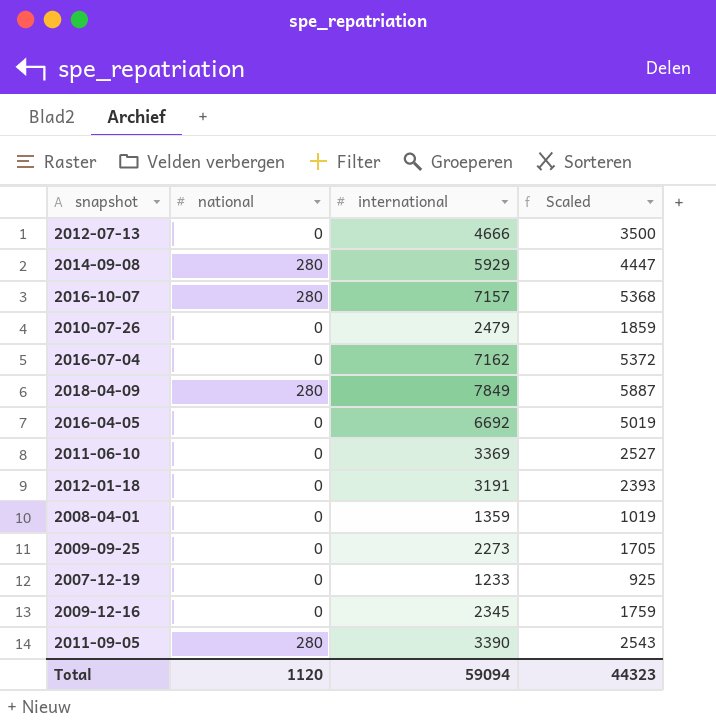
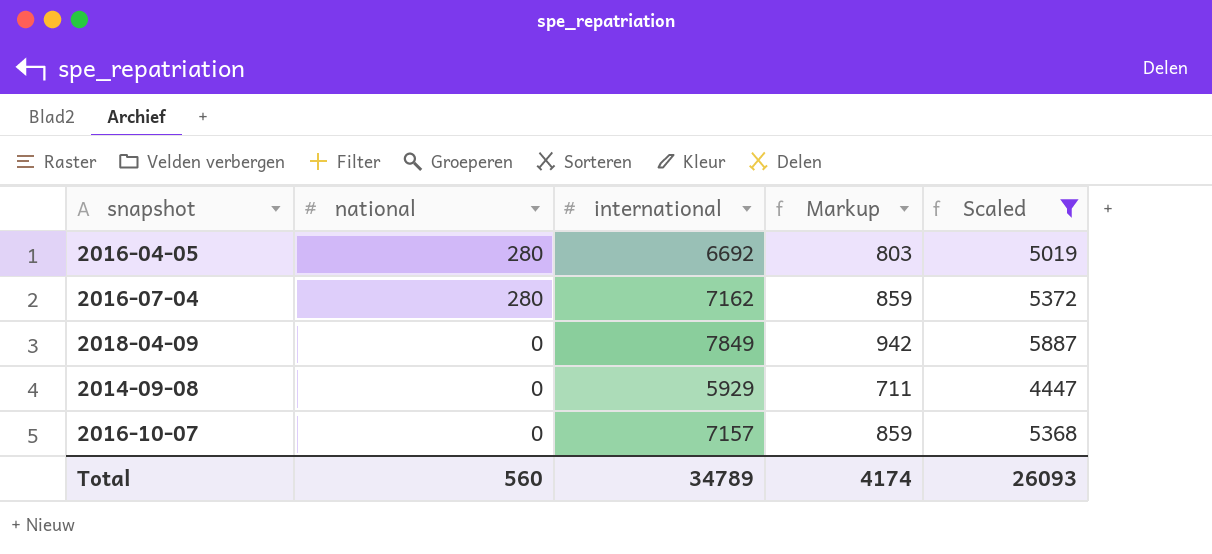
filter: none -> Scaled >= 4447
row order: none -> national descending
column Markup | formula: none -> [international] * 0.12
2016-04-05 | national: 0 -> 280
2016-07-04 | national: 0 -> 280
2018-04-09 | national: 280 -> 0
2014-09-08 | national: 280 -> 0
2016-10-07 | national: 280 -> 0
Total | national: 1120 -> 560
Total | international: 59094 -> 34789
Total | Scaled: 44323 -> 26093

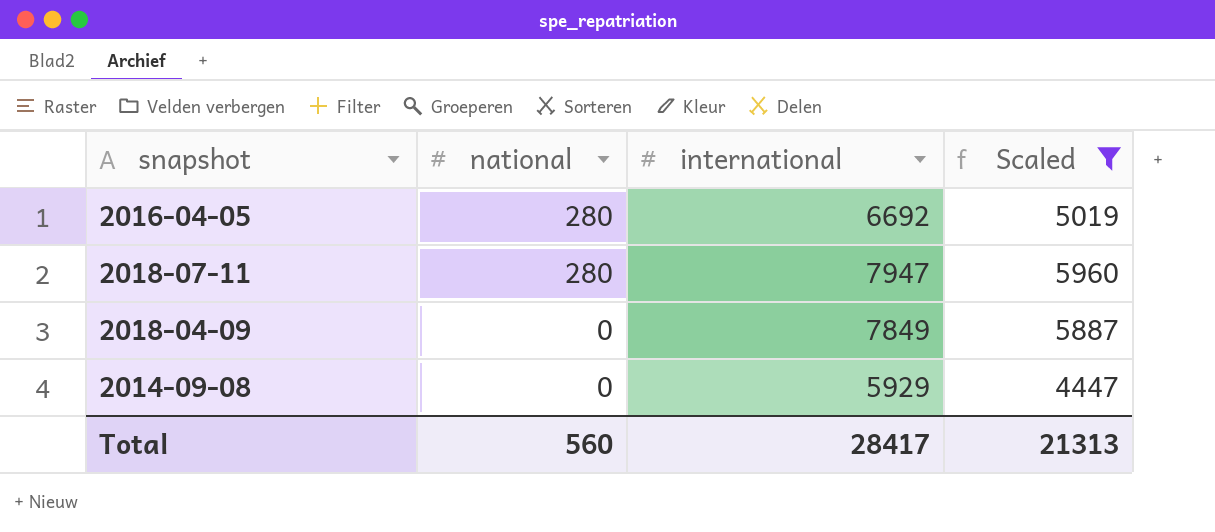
column Markup | formula: [international] * 0.12 -> none
row 2016-07-04: 280 | 7162 | 859 | 5372 -> none
row 2016-10-07: 0 | 7157 | 859 | 5368 -> none
row 2018-07-11: none -> 280 | 7947 | 5960
Total | international: 34789 -> 28417
Total | Scaled: 26093 -> 21313

